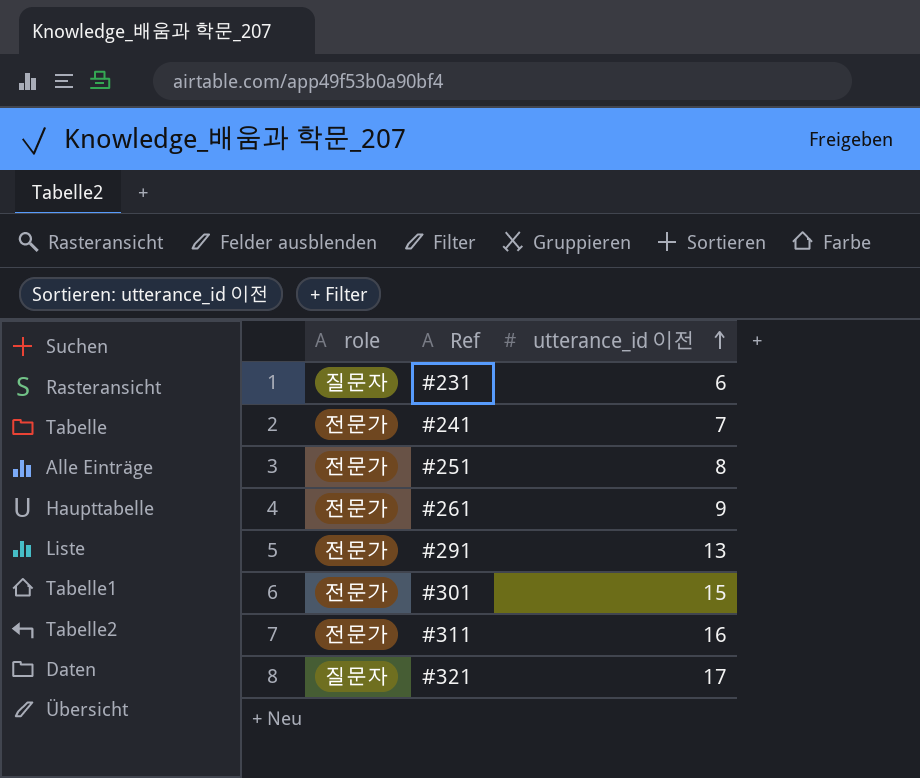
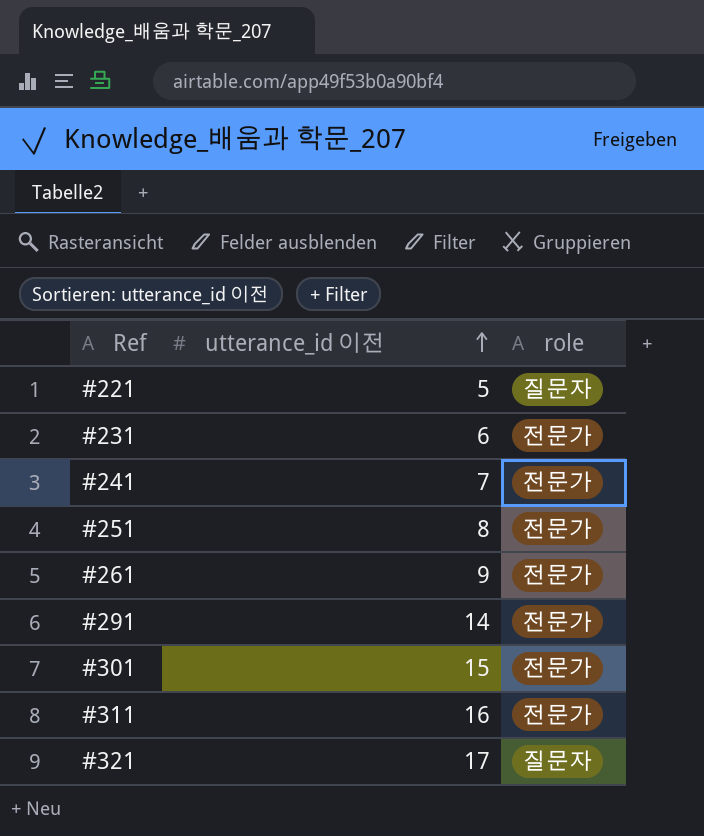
column role | position: 1 -> 3
row #221: none -> 5 | 질문자
#231 | role: 질문자 -> 전문가
#291 | utterance_id 이전: 13 -> 14

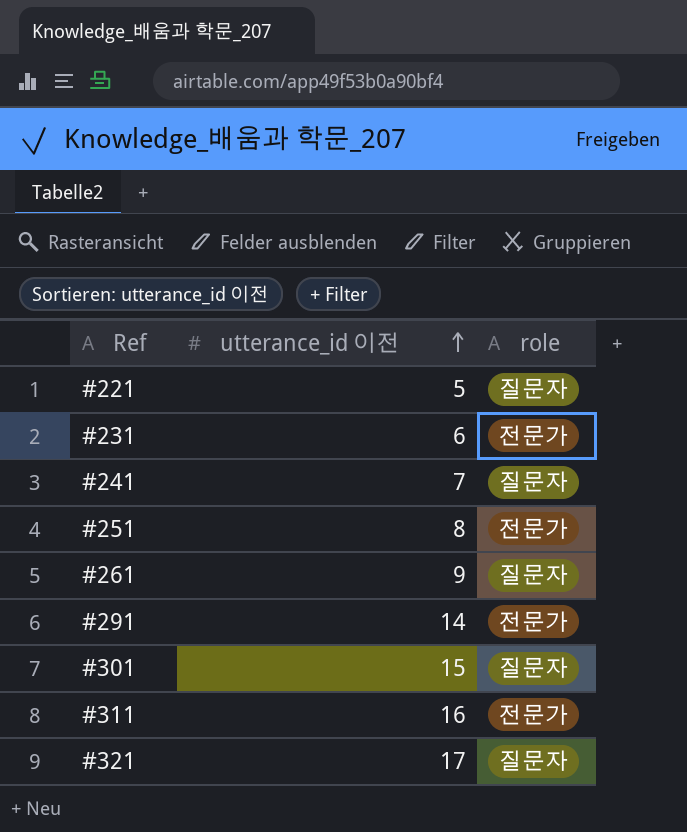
#241 | role: 전문가 -> 질문자
#261 | role: 전문가 -> 질문자
#301 | role: 전문가 -> 질문자

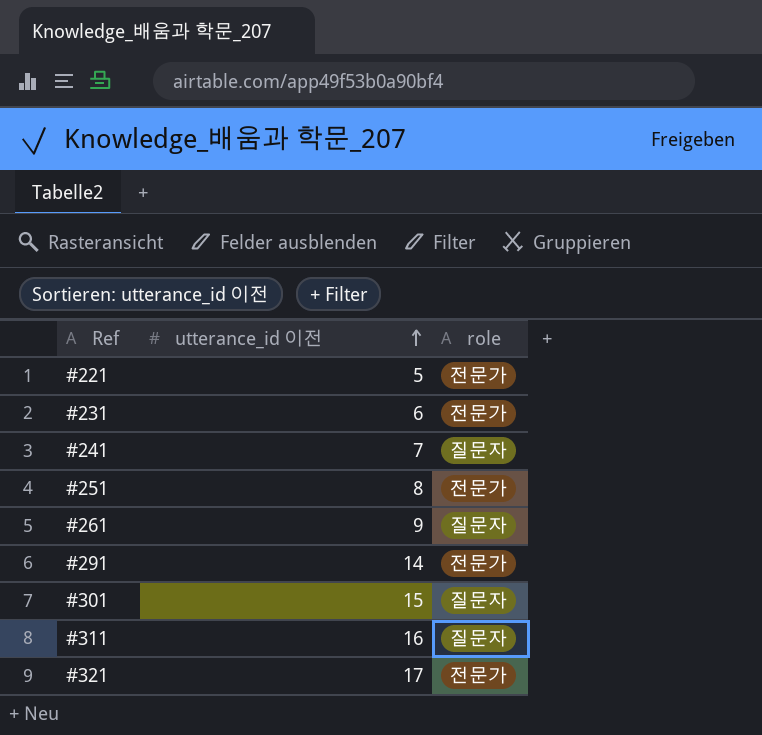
#221 | role: 질문자 -> 전문가
#311 | role: 전문가 -> 질문자
#321 | role: 질문자 -> 전문가

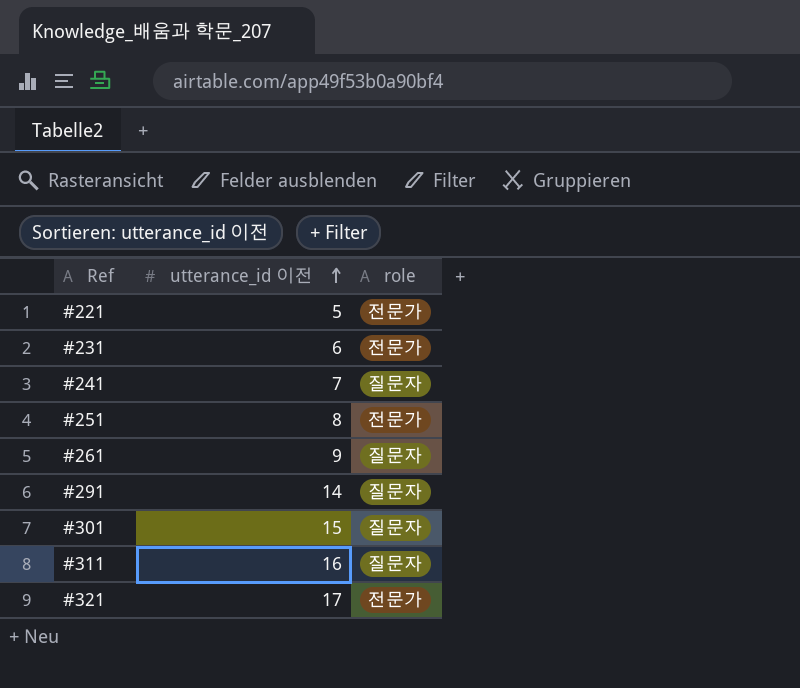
#291 | role: 전문가 -> 질문자

